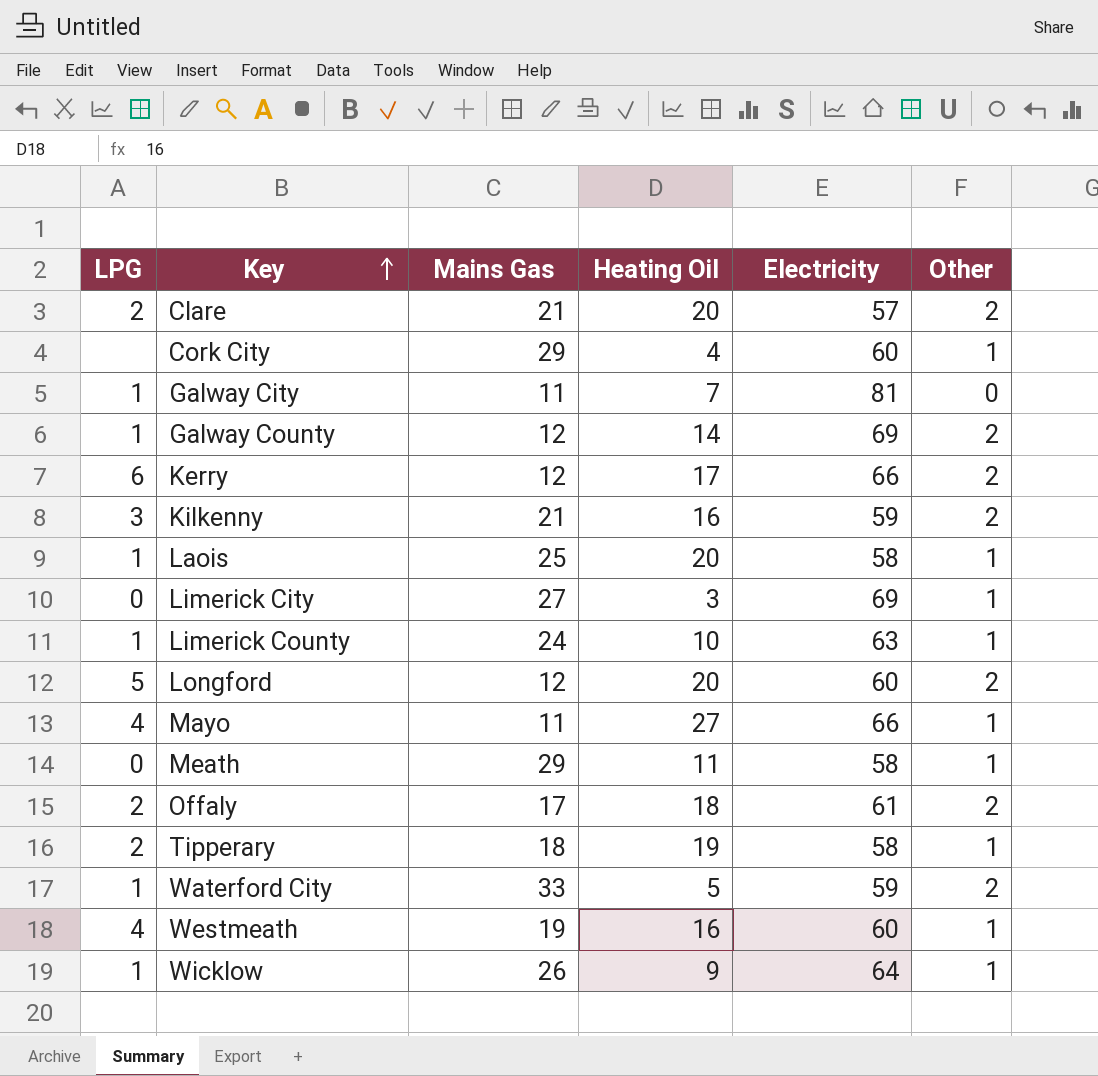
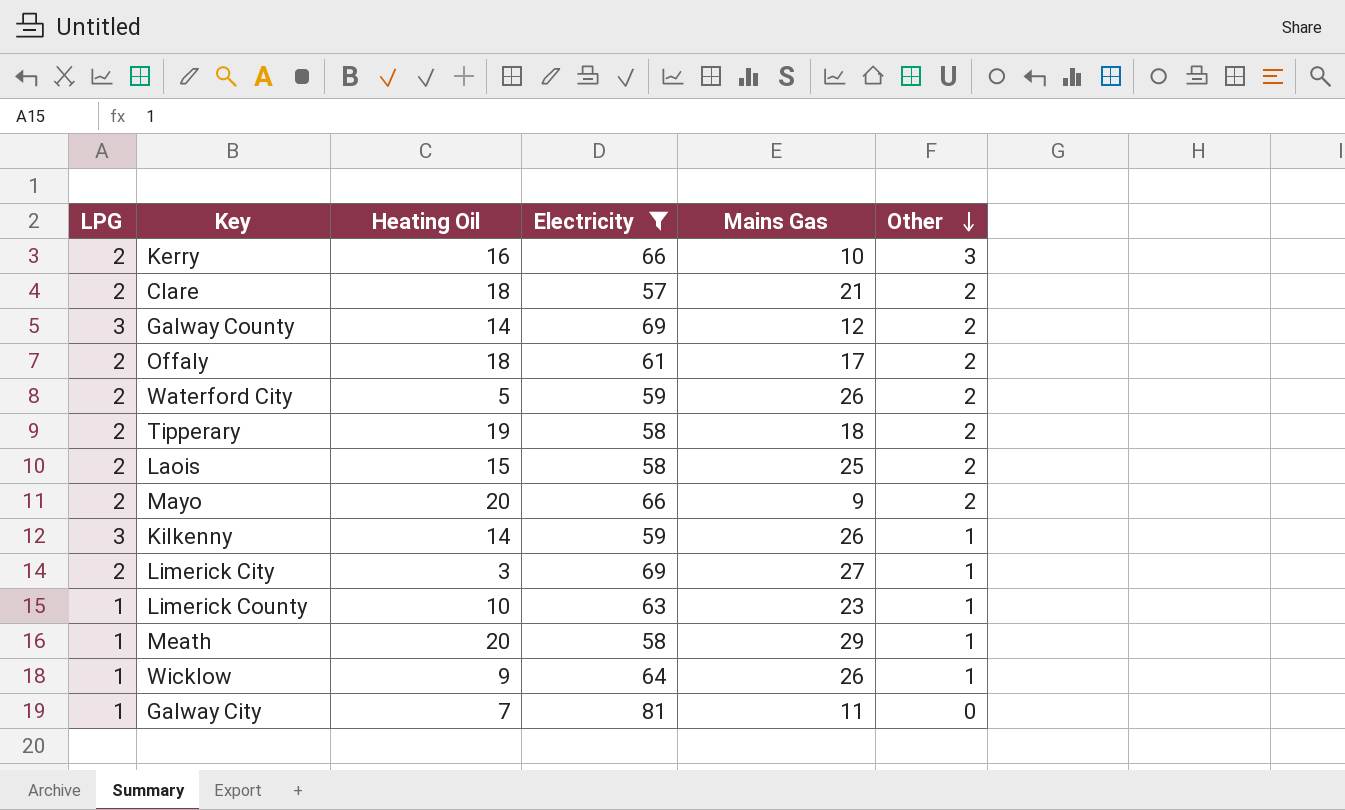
filter: none -> Electricity != 60
row order: Key ascending -> Other descending
column Mains Gas | position: 3 -> 5
Kerry | LPG: 6 -> 2
Kerry | Heating Oil: 17 -> 16
Kerry | Mains Gas: 12 -> 10
Kerry | Other: 2 -> 3
Clare | Heating Oil: 20 -> 18
Galway County | LPG: 1 -> 3
Waterford City | LPG: 1 -> 2
Waterford City | Mains Gas: 33 -> 26
Tipperary | Other: 1 -> 2
Laois | LPG: 1 -> 2
Laois | Heating Oil: 20 -> 15
Laois | Other: 1 -> 2
Mayo | LPG: 4 -> 2
Mayo | Heating Oil: 27 -> 20
Mayo | Mains Gas: 11 -> 9
Mayo | Other: 1 -> 2
Kilkenny | Heating Oil: 16 -> 14
Kilkenny | Mains Gas: 21 -> 26
Kilkenny | Other: 2 -> 1
Limerick City | LPG: 0 -> 2
Limerick County | Mains Gas: 24 -> 23
Meath | LPG: 0 -> 1
Meath | Heating Oil: 11 -> 20

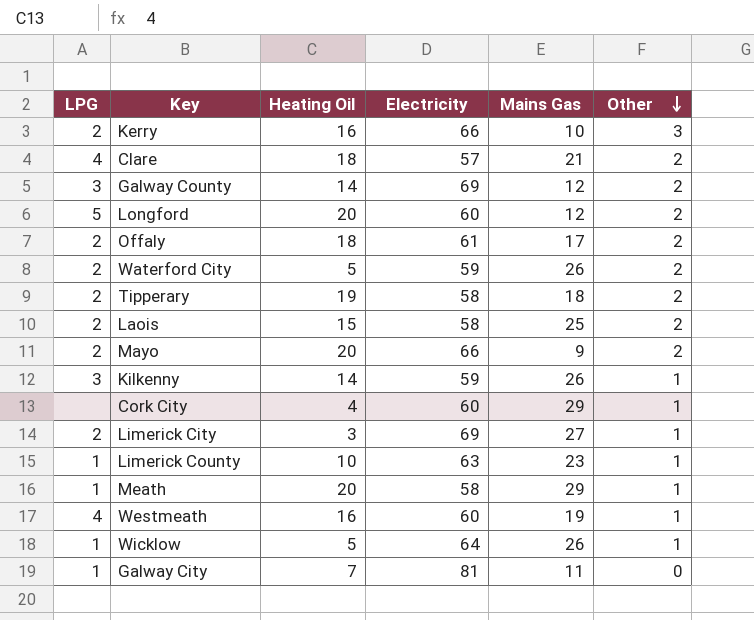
filter: Electricity != 60 -> none
Clare | LPG: 2 -> 4
Wicklow | Heating Oil: 9 -> 5

